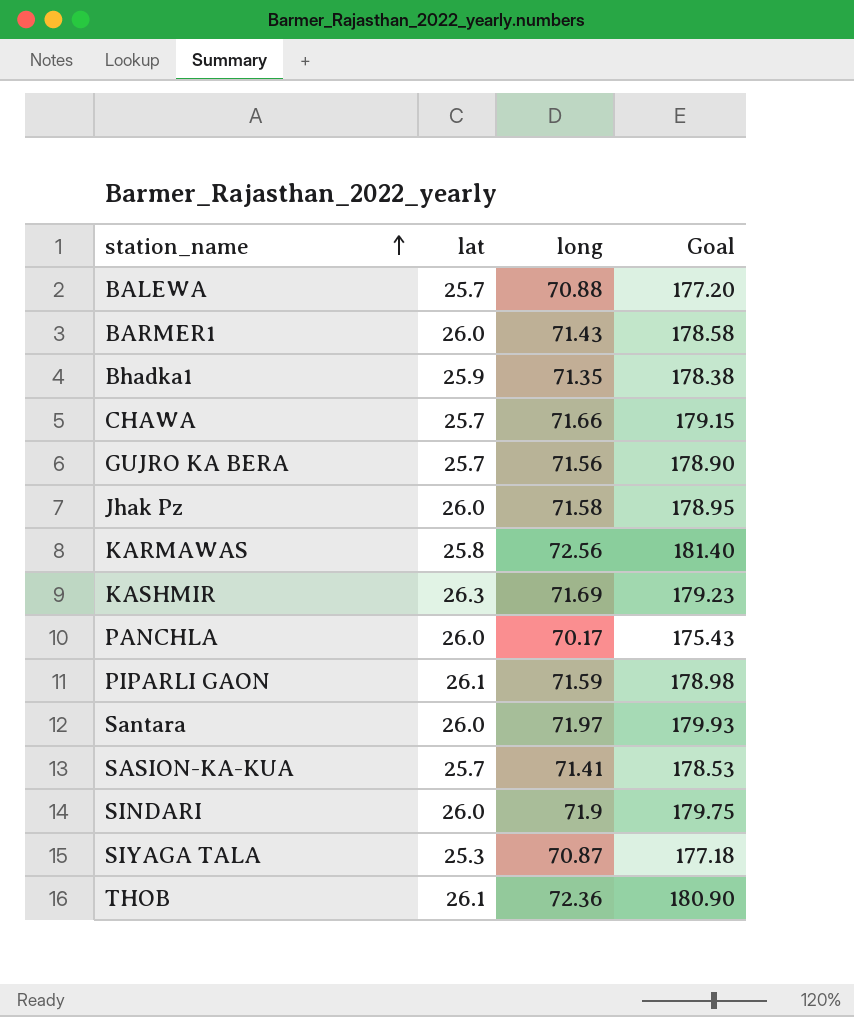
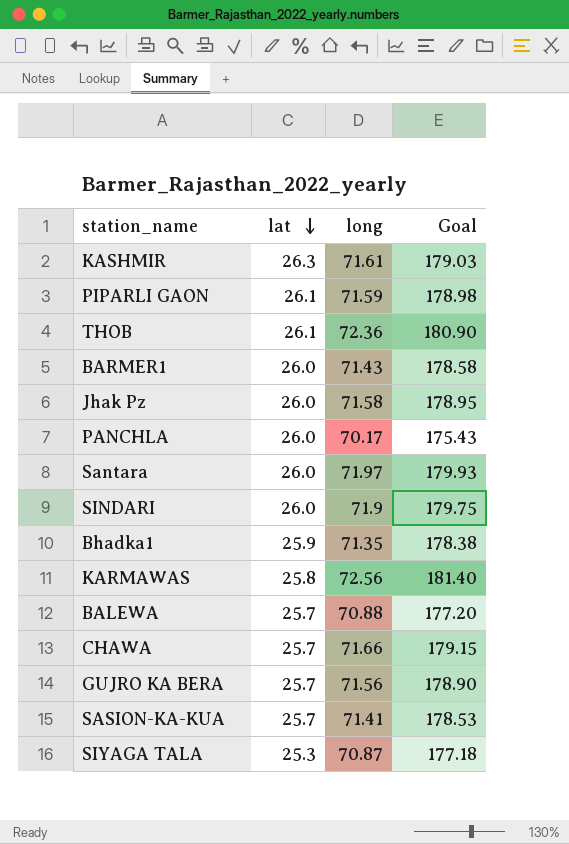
row order: station_name ascending -> lat descending
KASHMIR | long: 71.69 -> 71.61
KASHMIR | Goal: 179.23 -> 179.03

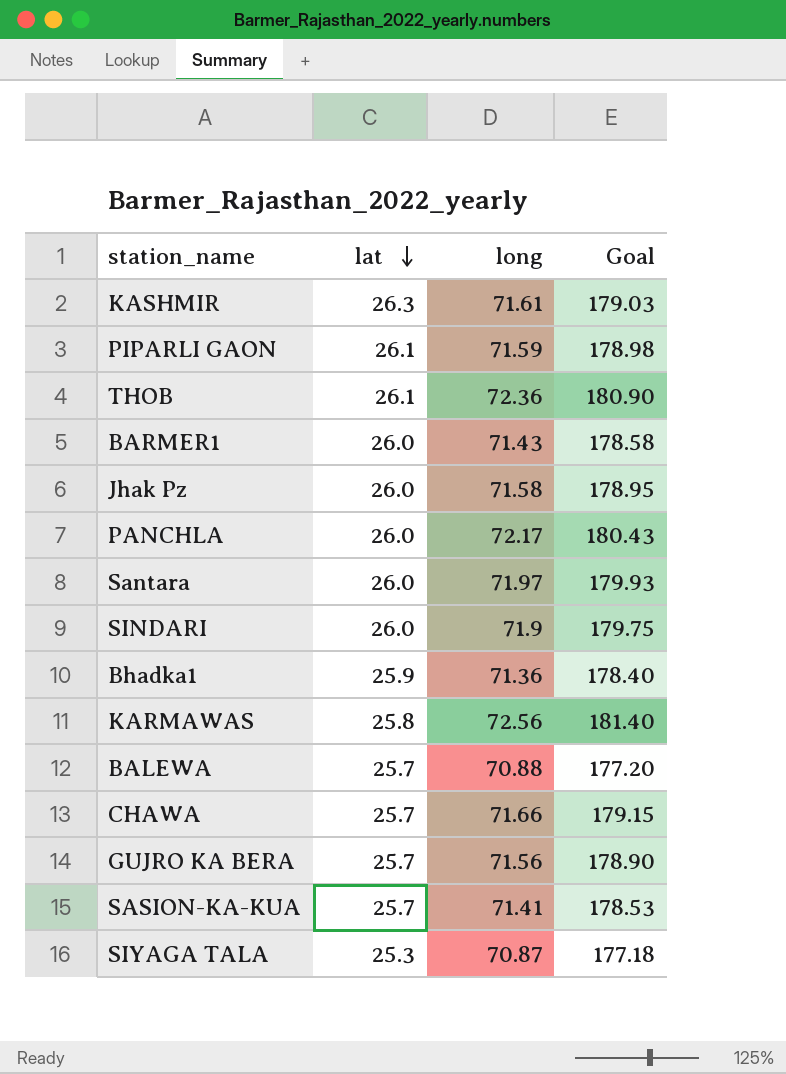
PANCHLA | long: 70.17 -> 72.17
PANCHLA | Goal: 175.43 -> 180.43
Bhadka1 | long: 71.35 -> 71.36
Bhadka1 | Goal: 178.38 -> 178.40

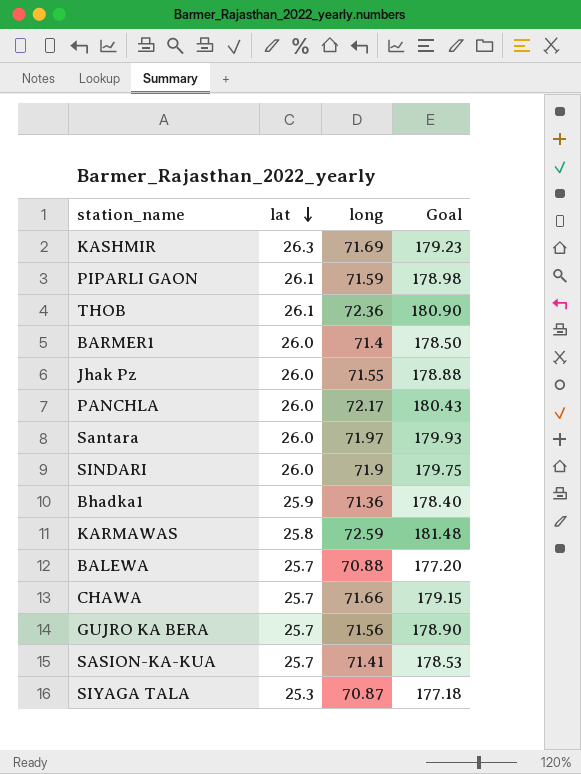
KASHMIR | long: 71.61 -> 71.69
KASHMIR | Goal: 179.03 -> 179.23
BARMER1 | long: 71.43 -> 71.4
BARMER1 | Goal: 178.58 -> 178.50
Jhak Pz | long: 71.58 -> 71.55
Jhak Pz | Goal: 178.95 -> 178.88
KARMAWAS | long: 72.56 -> 72.59
KARMAWAS | Goal: 181.40 -> 181.48

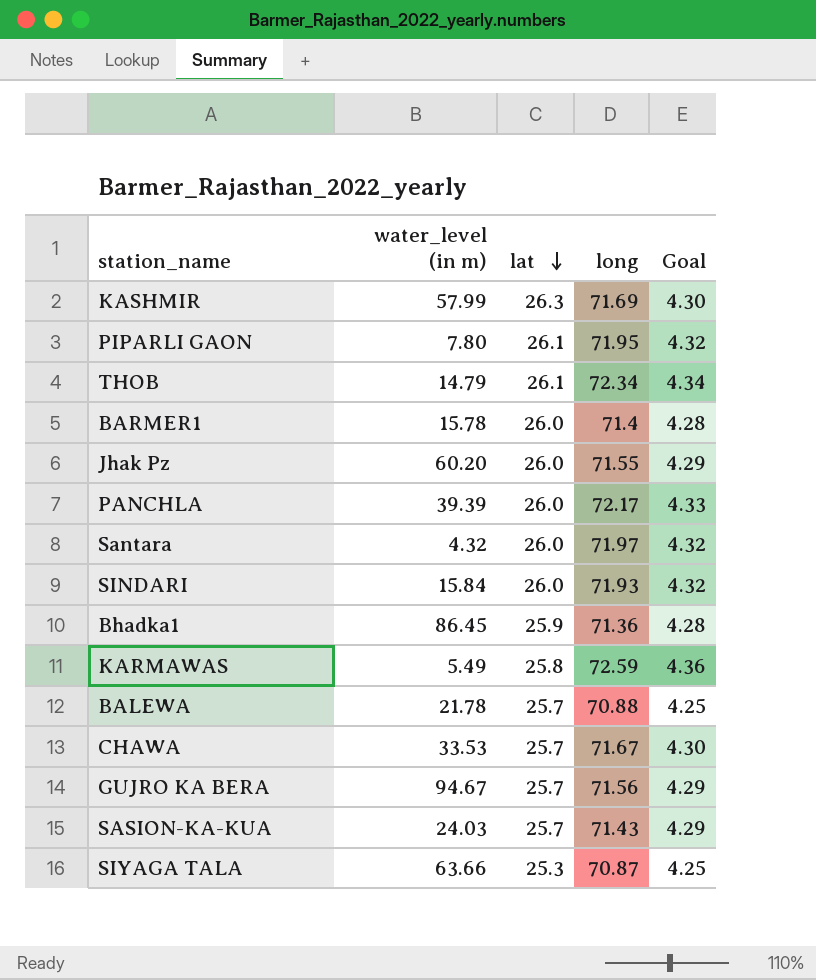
column water_level (in m) | position: none -> 2
column Goal | formula: [long] * 2.5 -> [long] * 0.06
PIPARLI GAON | long: 71.59 -> 71.95
THOB | long: 72.36 -> 72.34
SINDARI | long: 71.9 -> 71.93
CHAWA | long: 71.66 -> 71.67
SASION-KA-KUA | long: 71.41 -> 71.43

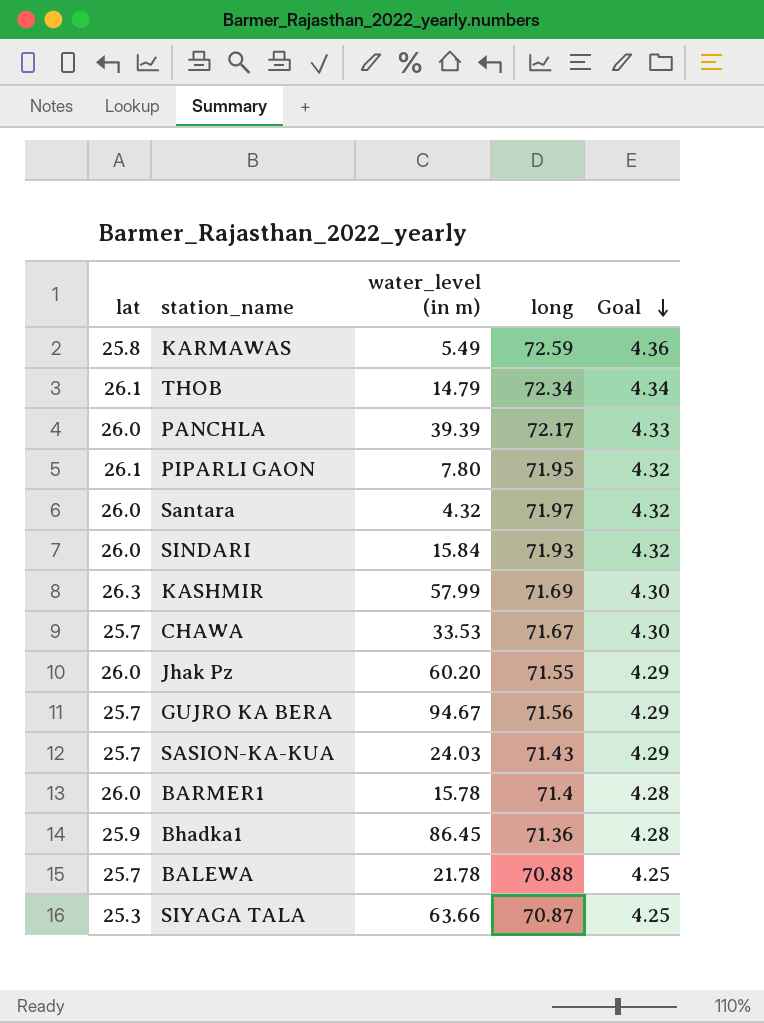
row order: lat descending -> Goal descending
column lat | position: 3 -> 1

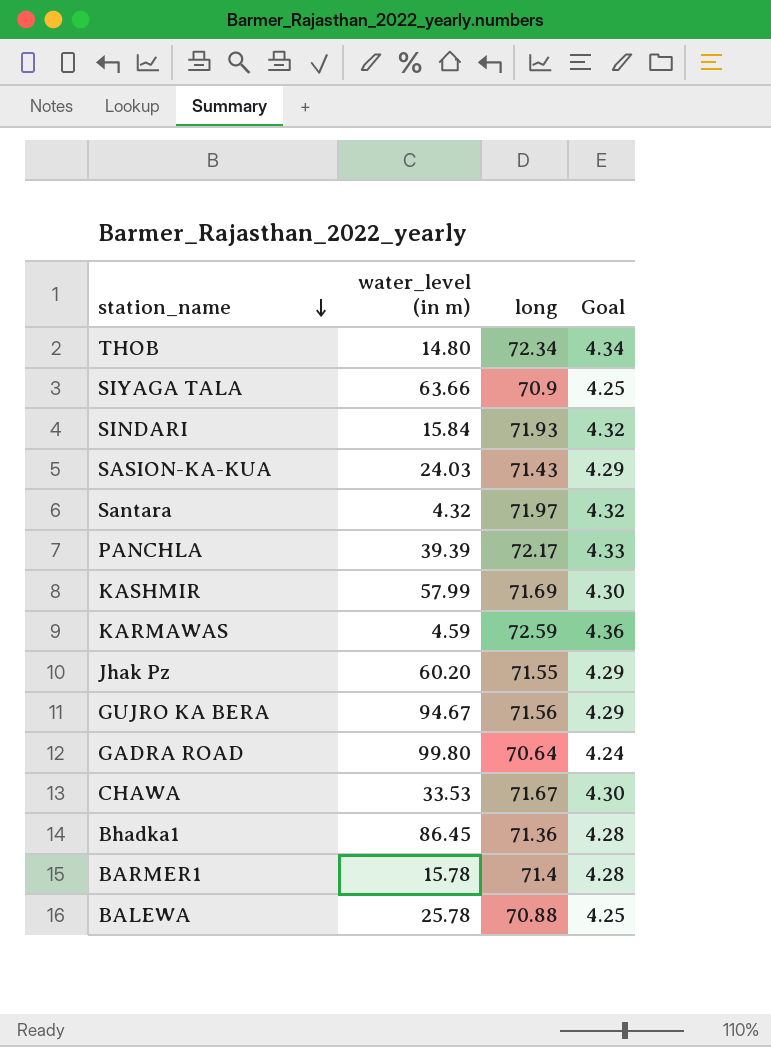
row order: Goal descending -> station_name descending
column lat | position: 1 -> none
row PIPARLI GAON: 26.1 | 7.80 | 71.95 | 4.32 -> none
THOB | water_level (in m): 14.79 -> 14.80
SIYAGA TALA | long: 70.87 -> 70.9
KARMAWAS | water_level (in m): 5.49 -> 4.59
row GADRA ROAD: none -> 99.80 | 70.64 | 4.24
BALEWA | water_level (in m): 21.78 -> 25.78

